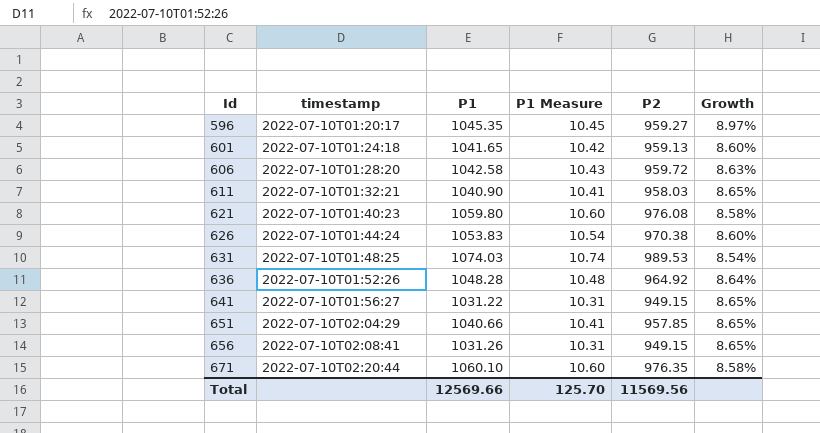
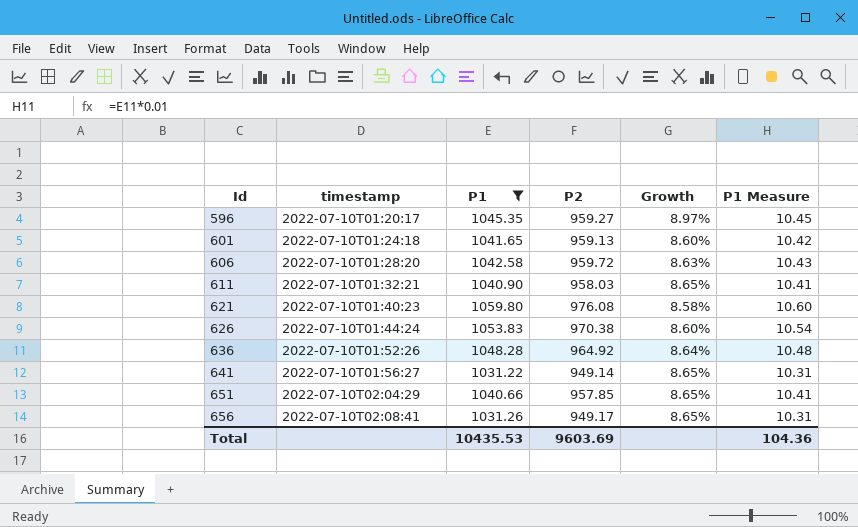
filter: none -> P1 <= 1059.80
column P1 Measure | position: 4 -> 6
641 | P2: 949.15 -> 949.14
656 | P2: 949.15 -> 949.17
Total | P1: 12569.66 -> 10435.53
Total | P2: 11569.56 -> 9603.69
Total | P1 Measure: 125.70 -> 104.36

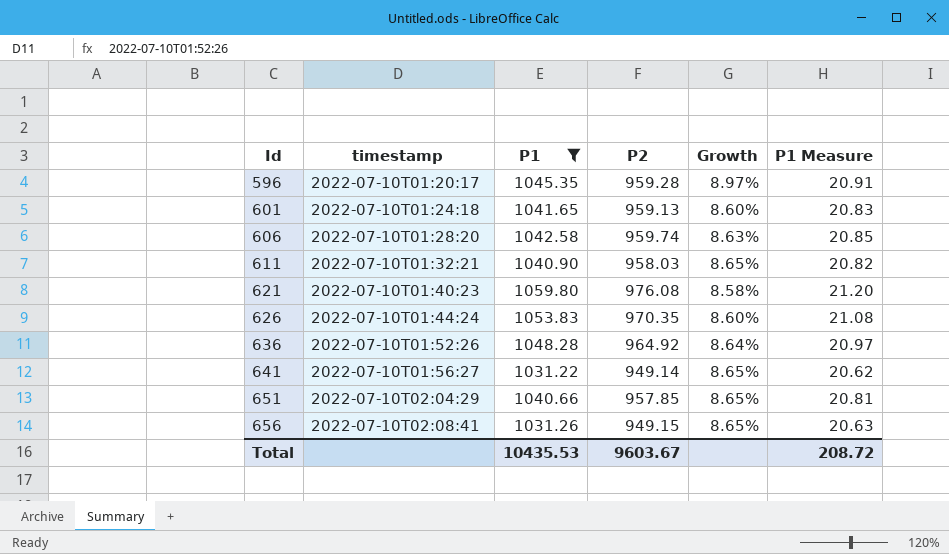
column P1 Measure | formula: [P1] * 0.01 -> [P1] * 0.02
596 | P2: 959.27 -> 959.28
606 | P2: 959.72 -> 959.74
626 | P2: 970.38 -> 970.35
656 | P2: 949.17 -> 949.15
Total | P2: 9603.69 -> 9603.67
Total | P1 Measure: 104.36 -> 208.72

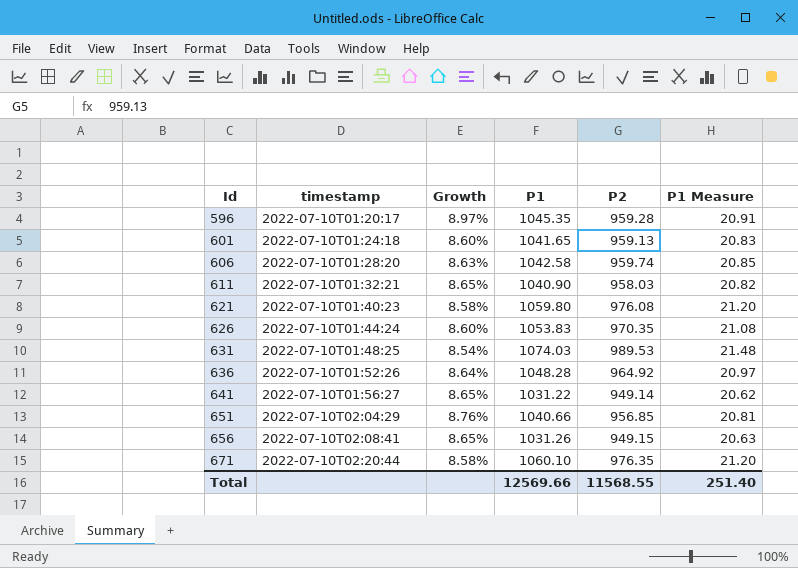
filter: P1 <= 1059.80 -> none
column Growth | position: 5 -> 3
651 | Growth: 8.65% -> 8.76%
651 | P2: 957.85 -> 956.85
Total | P1: 10435.53 -> 12569.66
Total | P2: 9603.67 -> 11568.55
Total | P1 Measure: 208.72 -> 251.40

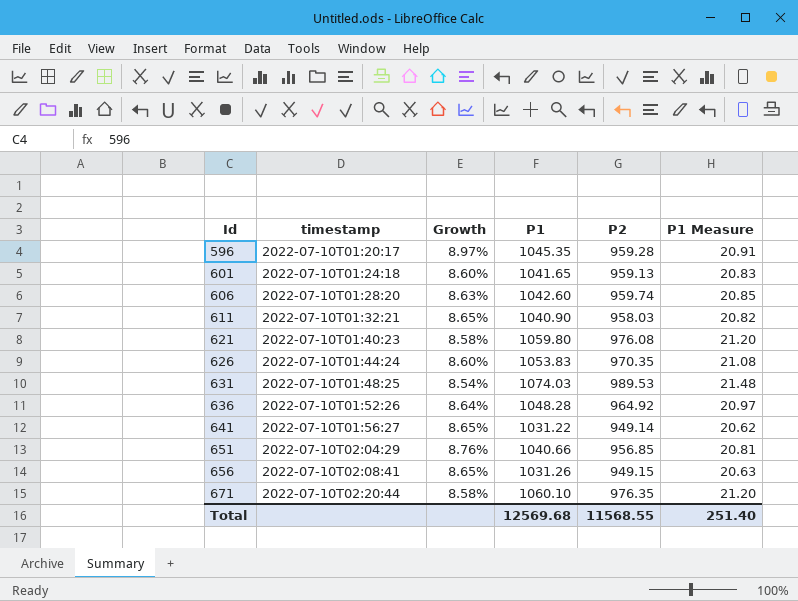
606 | P1: 1042.58 -> 1042.60
Total | P1: 12569.66 -> 12569.68

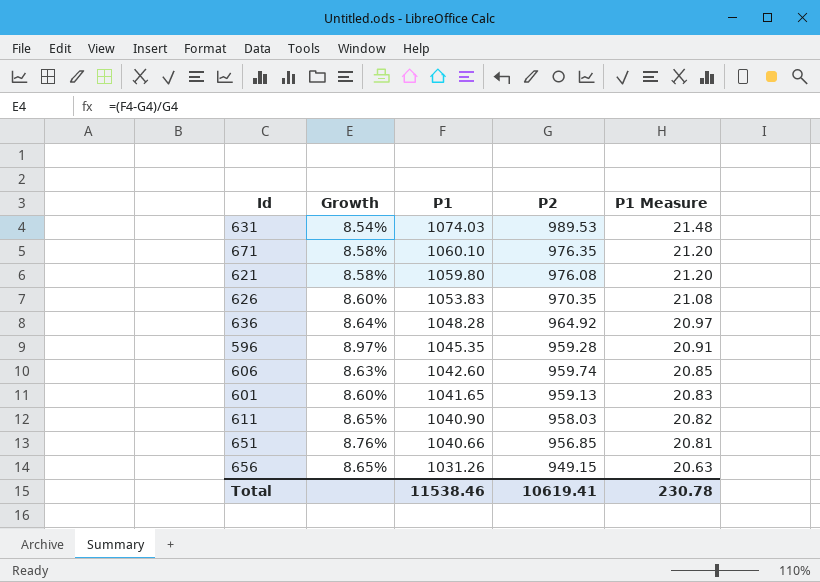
row order: Id ascending -> P1 descending
column timestamp | position: 2 -> none
row 641: 2022-07-10T01:56:27 | 8.65% | 1031.22 | 949.14 | 20.62 -> none
Total | P1: 12569.68 -> 11538.46
Total | P2: 11568.55 -> 10619.41
Total | P1 Measure: 251.40 -> 230.78

